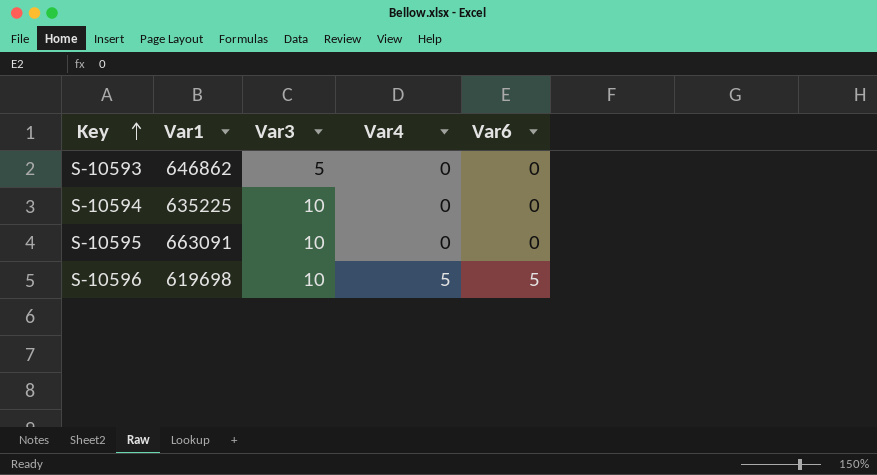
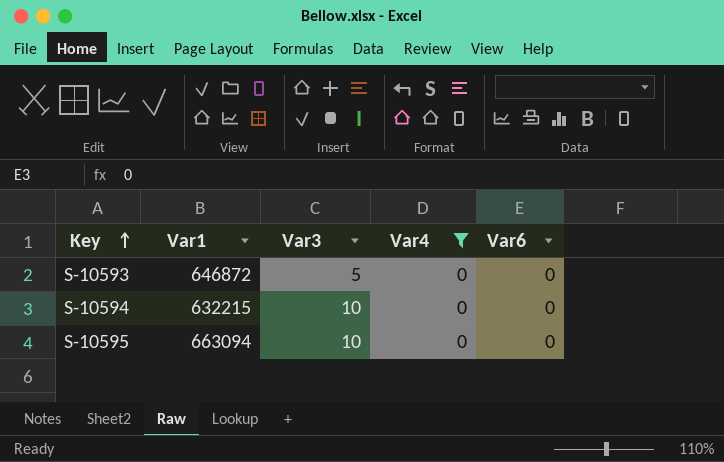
filter: none -> Var4 = 0
S-10593 | Var1: 646862 -> 646872
S-10594 | Var1: 635225 -> 632215
S-10595 | Var1: 663091 -> 663094

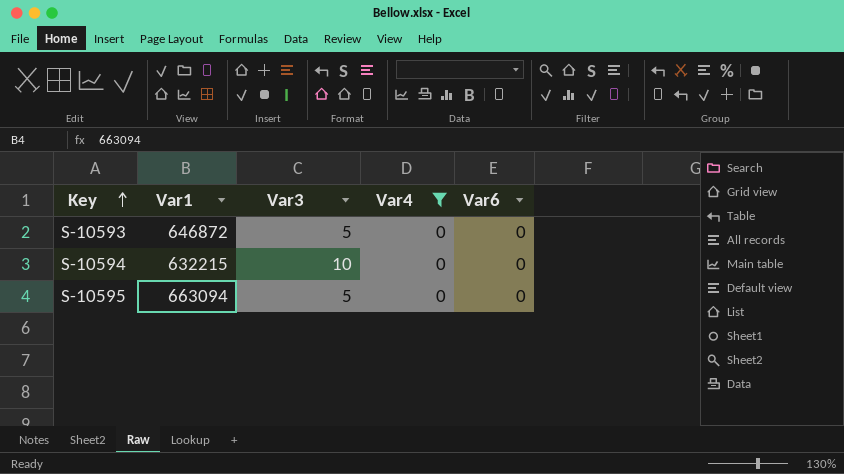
S-10595 | Var3: 10 -> 5

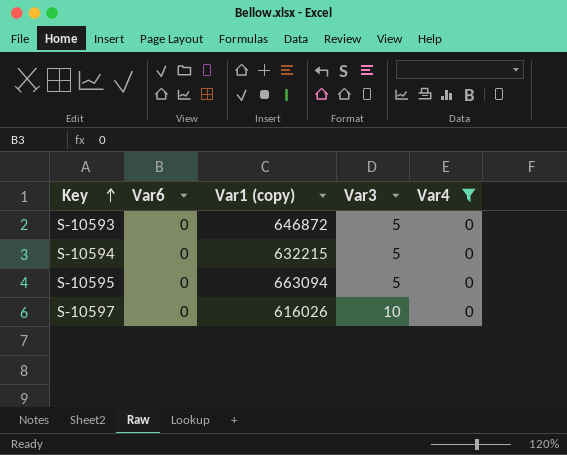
column Var6 | position: 5 -> 2
column name: Var1 -> Var1 (copy)
S-10594 | Var3: 10 -> 5
row S-10597: none -> 0 | 616026 | 10 | 0

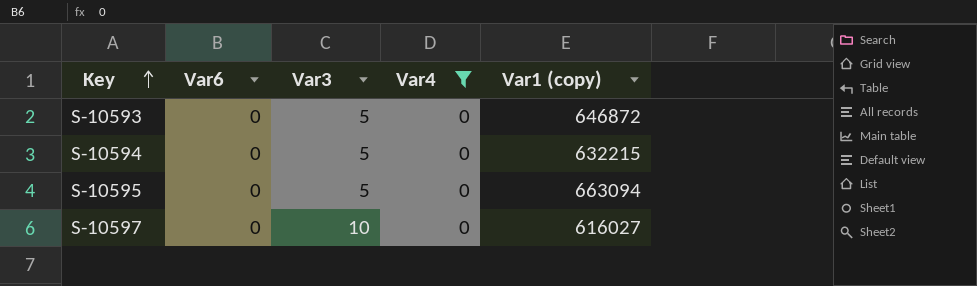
column Var1 (copy) | position: 3 -> 5
S-10597 | Var1 (copy): 616026 -> 616027

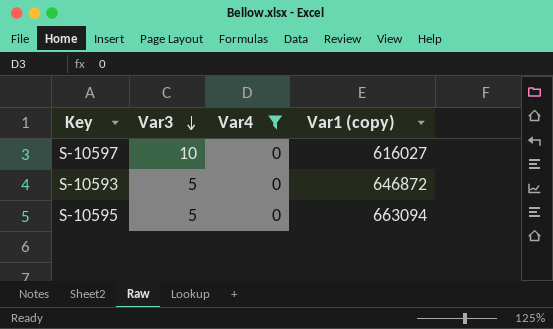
row order: Key ascending -> Var3 descending
column Var6 | position: 2 -> none
row S-10594: 0 | 5 | 0 | 632215 -> none

